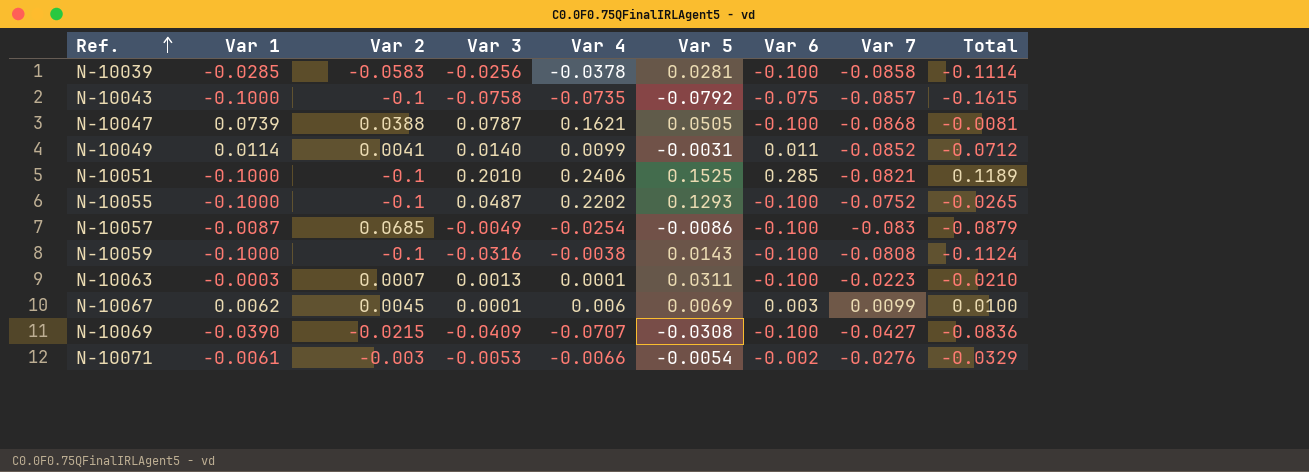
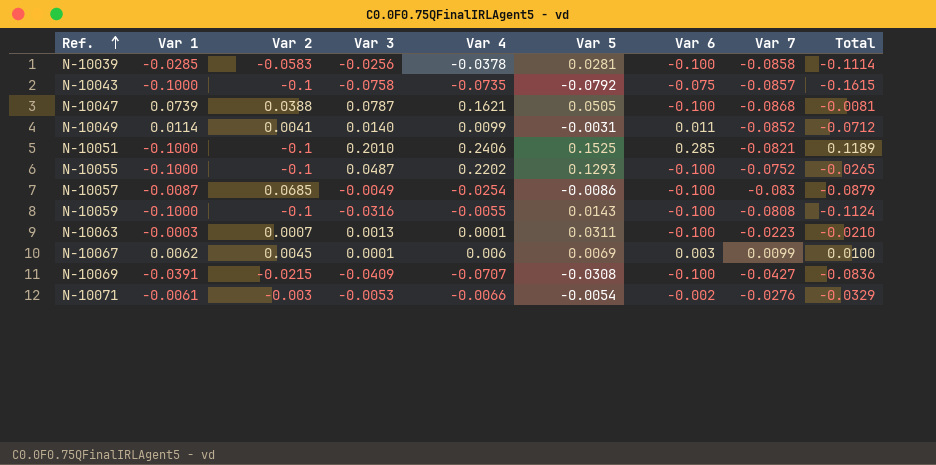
N-10059 | Var 4: -0.0038 -> -0.0055
N-10069 | Var 1: -0.0390 -> -0.0391

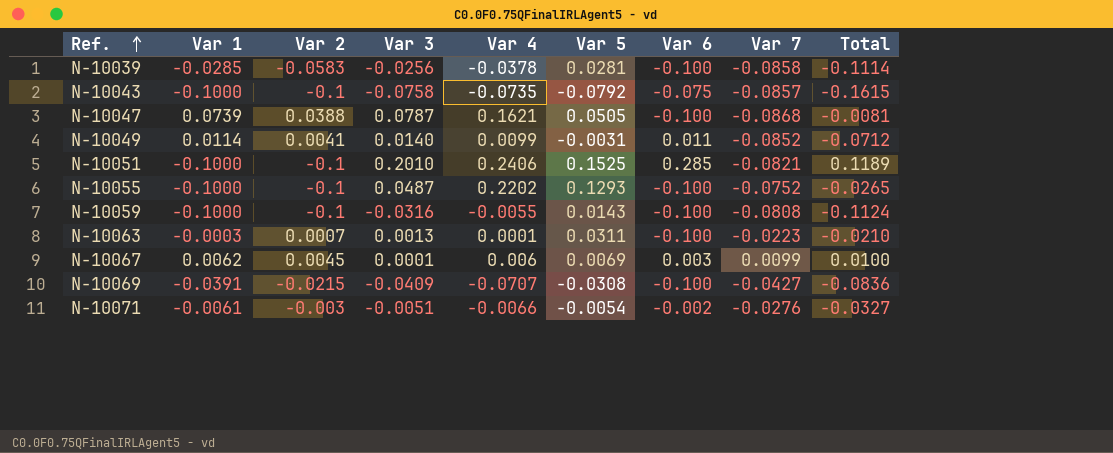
row N-10057: -0.0087 | 0.0685 | -0.0049 | -0.0254 | -0.0086 | -0.100 | -0.083 | -0.0879 -> none
N-10071 | Var 3: -0.0053 -> -0.0051
N-10071 | Total: -0.0329 -> -0.0327

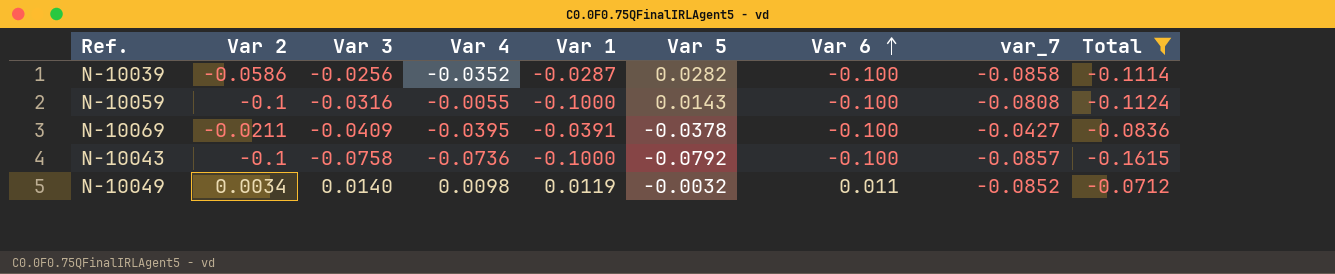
filter: none -> Total <= -0.0712
row order: Ref. ascending -> Var 6 ascending
column Var 1 | position: 2 -> 5
column name: Var 7 -> var_7
N-10039 | Var 2: -0.0583 -> -0.0586
N-10039 | Var 4: -0.0378 -> -0.0352
N-10039 | Var 1: -0.0285 -> -0.0287
N-10039 | Var 5: 0.0281 -> 0.0282
N-10069 | Var 2: -0.0215 -> -0.0211
N-10069 | Var 4: -0.0707 -> -0.0395
N-10069 | Var 5: -0.0308 -> -0.0378
N-10043 | Var 4: -0.0735 -> -0.0736
N-10043 | Var 6: -0.075 -> -0.100
N-10049 | Var 2: 0.0041 -> 0.0034
N-10049 | Var 4: 0.0099 -> 0.0098
N-10049 | Var 1: 0.0114 -> 0.0119
N-10049 | Var 5: -0.0031 -> -0.0032

